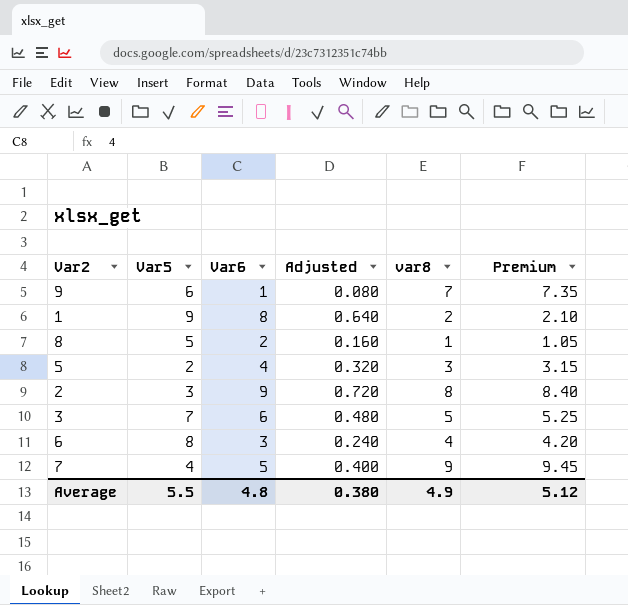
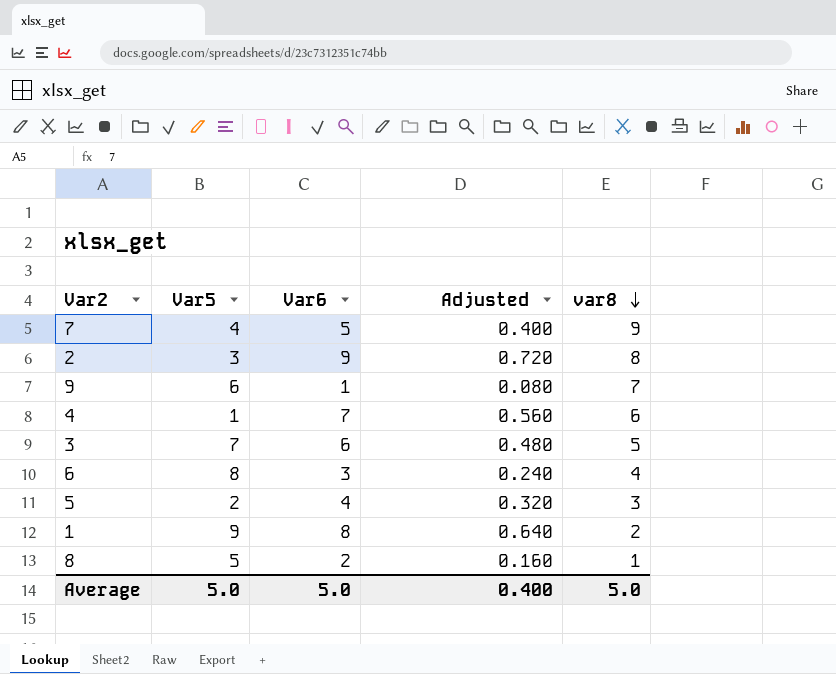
row order: none -> var8 descending
column Premium | formula: [var8] * 1.05 -> none
row 4: none -> 1 | 7 | 0.560 | 6
Average | Var5: 5.5 -> 5.0
Average | Var6: 4.8 -> 5.0
Average | Adjusted: 0.380 -> 0.400
Average | var8: 4.9 -> 5.0

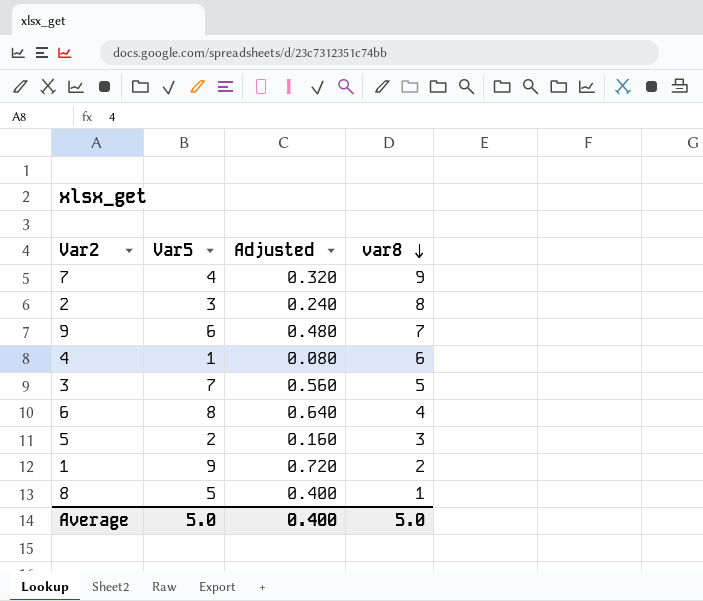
column Var6 | position: 3 -> none
column Adjusted | formula: [Var6] * 0.08 -> [Var5] * 0.08

